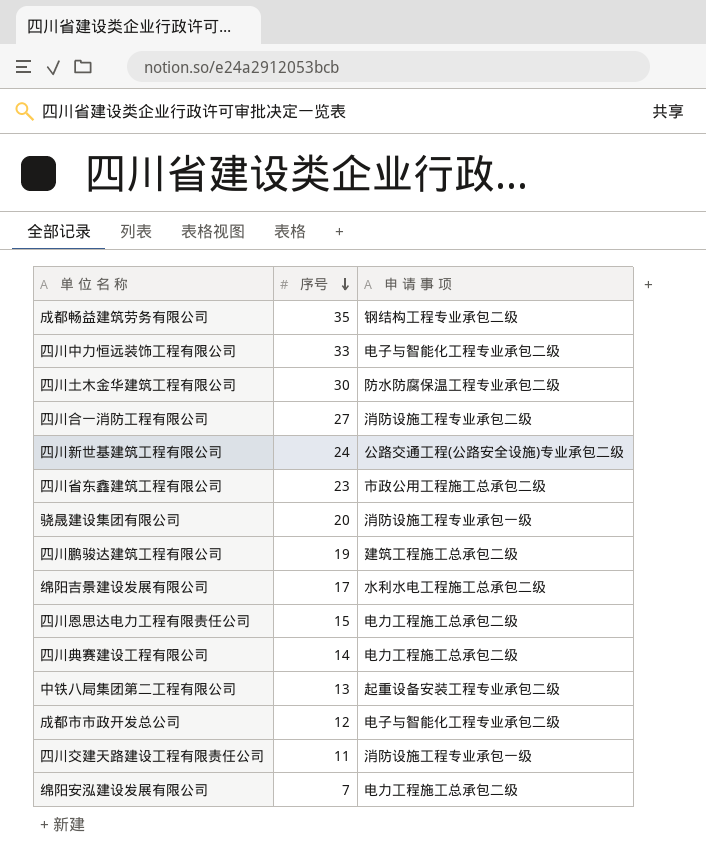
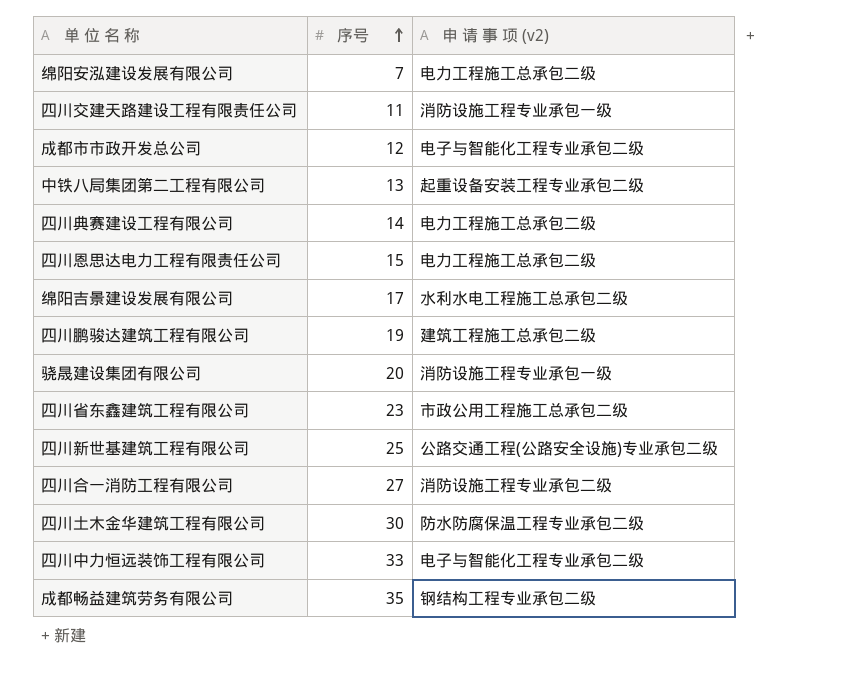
row order: 序号 descending -> 序号 ascending
column name: 申 请 事 项 -> 申 请 事 项 (v2)
四川新世基建筑工程有限公司 | 序号: 24 -> 25

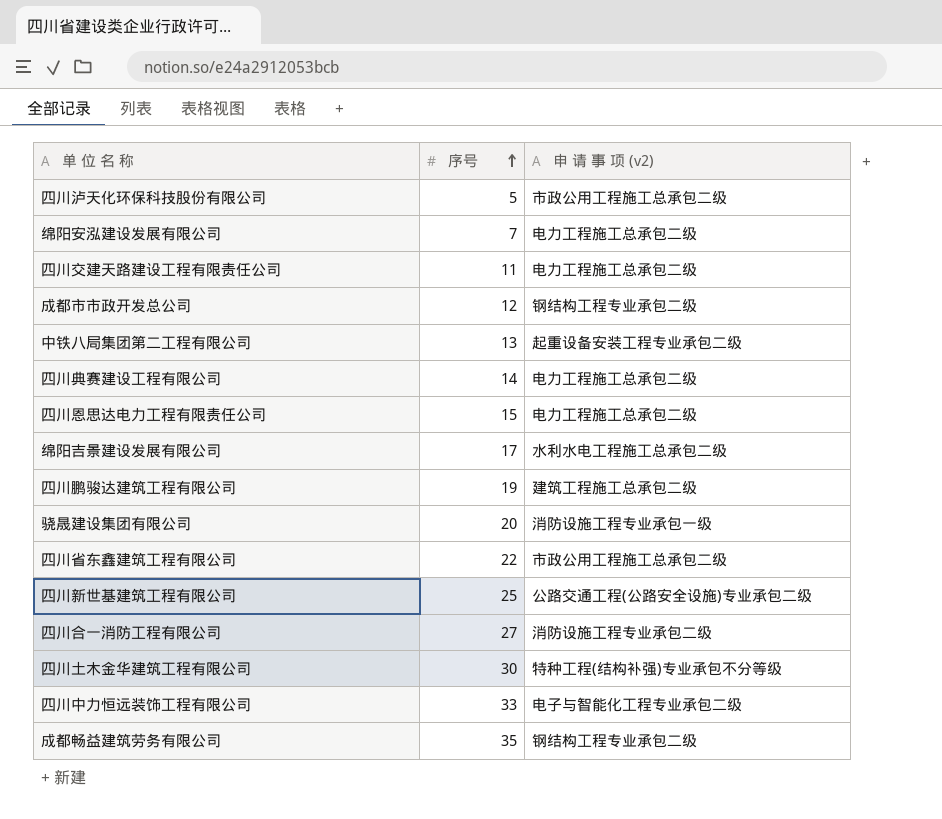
row 四川泸天化环保科技股份有限公司: none -> 5 | 市政公用工程施工总承包二级
四川交建天路建设工程有限责任公司 | 申 请 事 项 (v2): 消防设施工程专业承包一级 -> 电力工程施工总承包二级
成都市市政开发总公司 | 申 请 事 项 (v2): 电子与智能化工程专业承包二级 -> 钢结构工程专业承包二级
四川省东鑫建筑工程有限公司 | 序号: 23 -> 22
四川土木金华建筑工程有限公司 | 申 请 事 项 (v2): 防水防腐保温工程专业承包二级 -> 特种工程(结构补强)专业承包不分等级

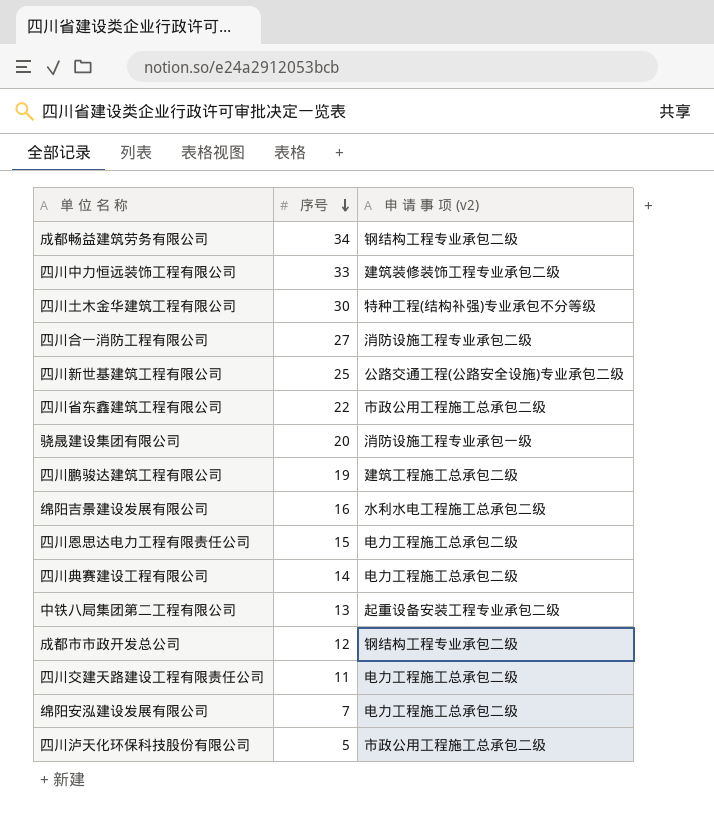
row order: 序号 ascending -> 序号 descending
成都畅益建筑劳务有限公司 | 序号: 35 -> 34
四川中力恒远装饰工程有限公司 | 申 请 事 项 (v2): 电子与智能化工程专业承包二级 -> 建筑装修装饰工程专业承包二级
绵阳吉景建设发展有限公司 | 序号: 17 -> 16

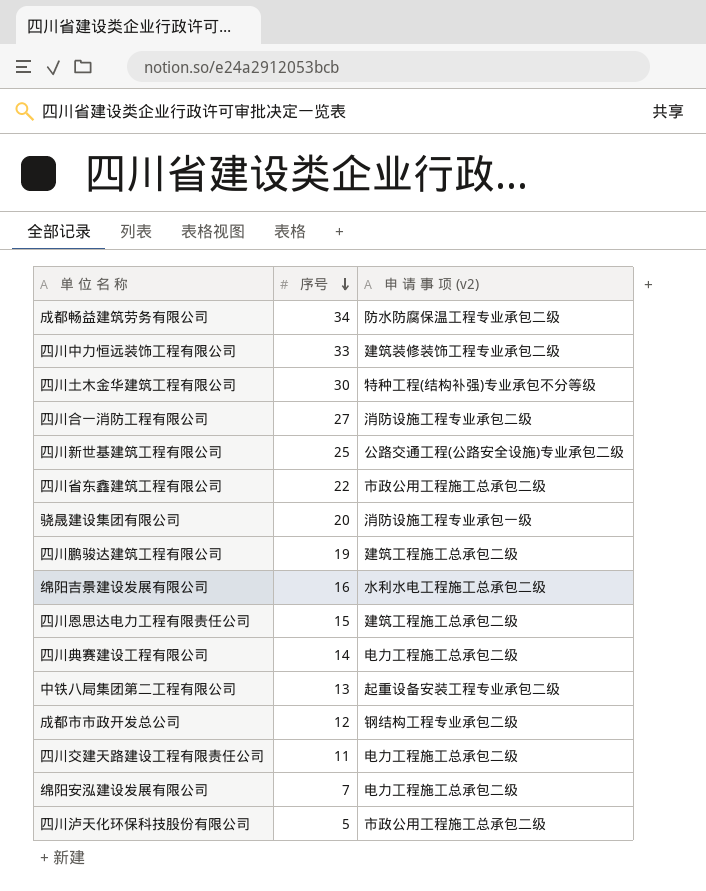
成都畅益建筑劳务有限公司 | 申 请 事 项 (v2): 钢结构工程专业承包二级 -> 防水防腐保温工程专业承包二级
四川恩思达电力工程有限责任公司 | 申 请 事 项 (v2): 电力工程施工总承包二级 -> 建筑工程施工总承包二级

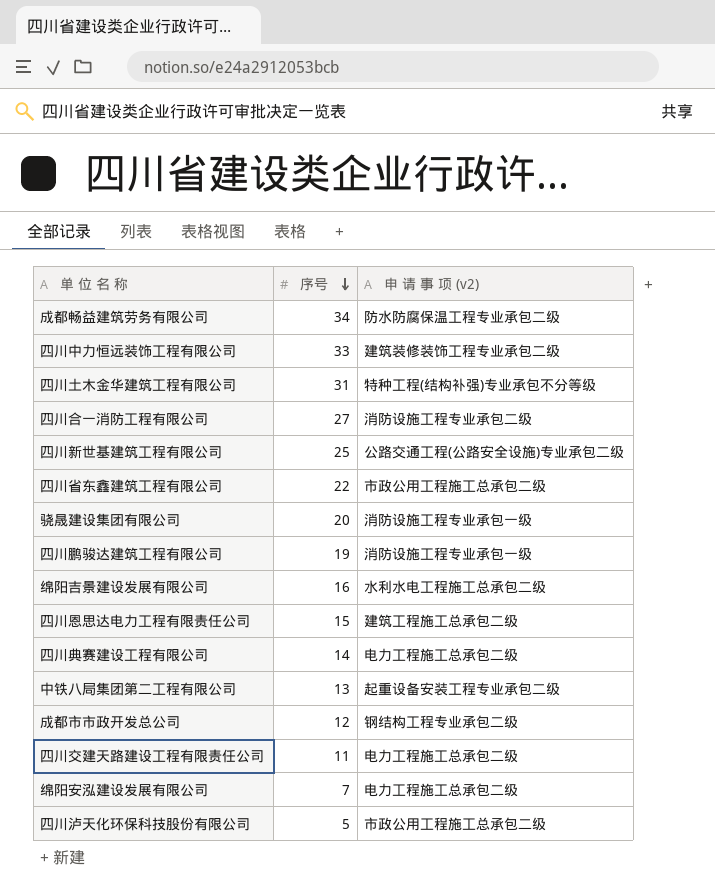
四川土木金华建筑工程有限公司 | 序号: 30 -> 31
四川鹏骏达建筑工程有限公司 | 申 请 事 项 (v2): 建筑工程施工总承包二级 -> 消防设施工程专业承包一级

